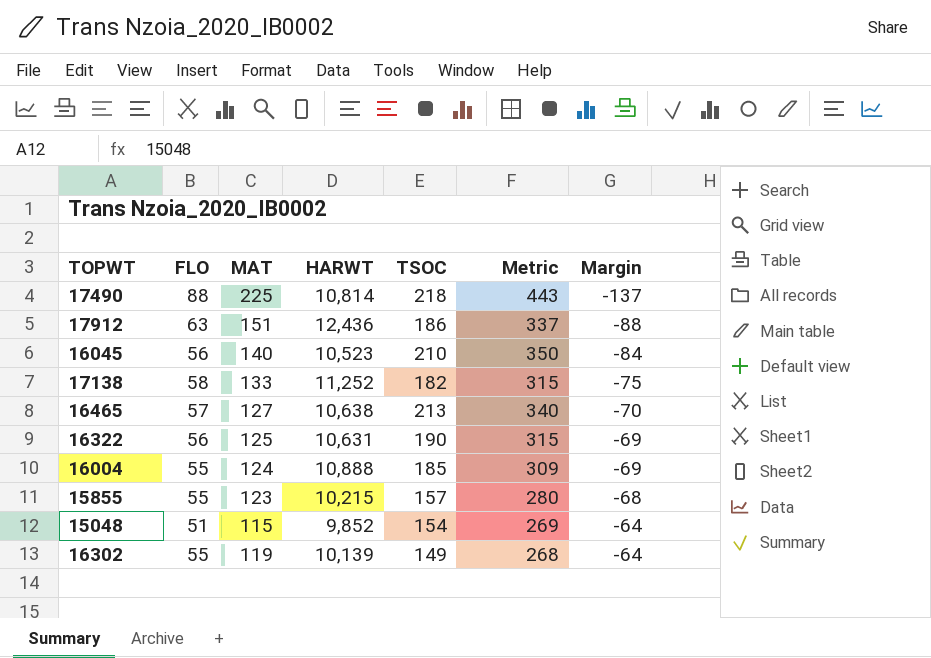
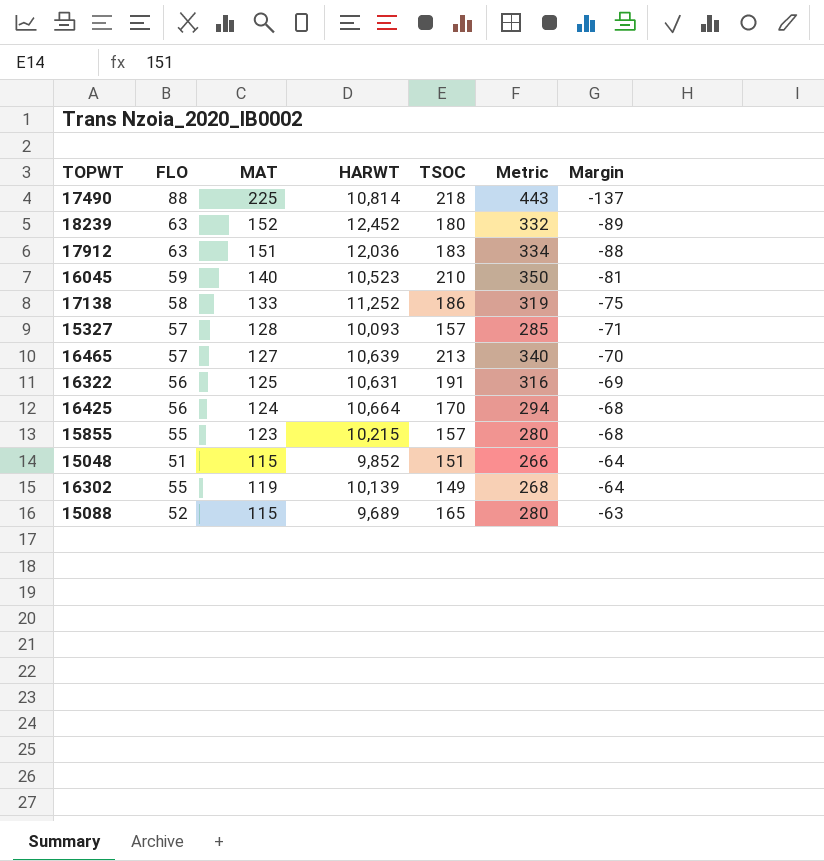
row 16004: 55 | 124 | 10,888 | 185 | 309 | -69 -> none
row 18239: none -> 63 | 152 | 12,452 | 180 | 332 | -89
17912 | HARWT: 12,436 -> 12,036
17912 | TSOC: 186 -> 183
17912 | Metric: 337 -> 334
16045 | FLO: 56 -> 59
16045 | Margin: -84 -> -81
17138 | TSOC: 182 -> 186
17138 | Metric: 315 -> 319
row 15327: none -> 57 | 128 | 10,093 | 157 | 285 | -71
16465 | HARWT: 10,638 -> 10,639
16322 | TSOC: 190 -> 191
16322 | Metric: 315 -> 316
row 16425: none -> 56 | 124 | 10,664 | 170 | 294 | -68
15048 | TSOC: 154 -> 151
15048 | Metric: 269 -> 266
row 15088: none -> 52 | 115 | 9,689 | 165 | 280 | -63

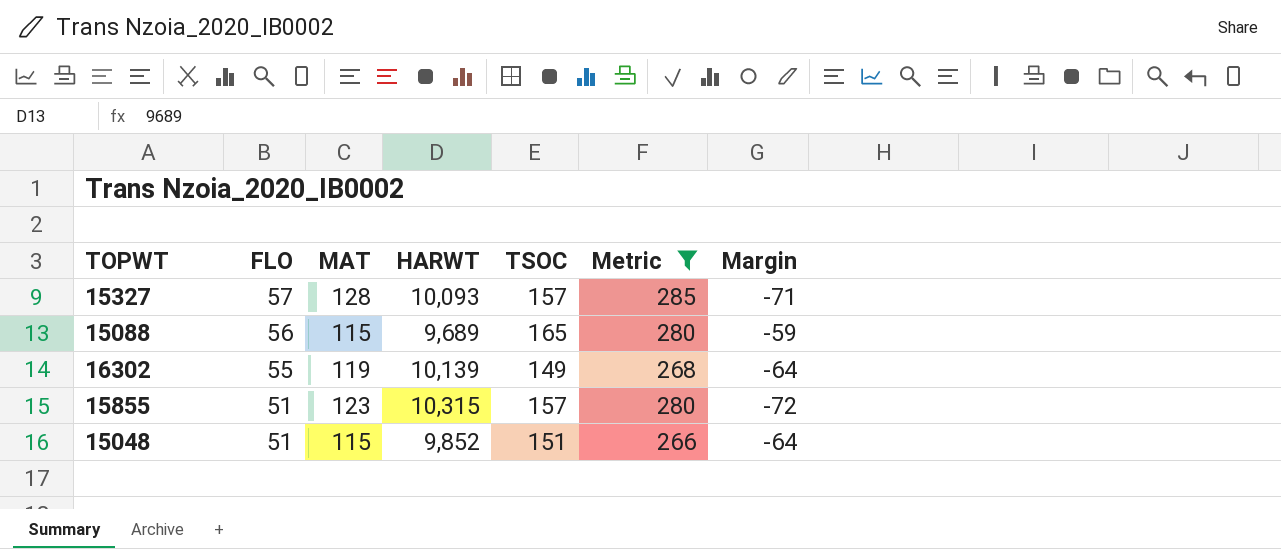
filter: none -> Metric <= 285
row order: Margin ascending -> FLO descending
15088 | FLO: 52 -> 56
15088 | Margin: -63 -> -59
15855 | FLO: 55 -> 51
15855 | HARWT: 10,215 -> 10,315
15855 | Margin: -68 -> -72

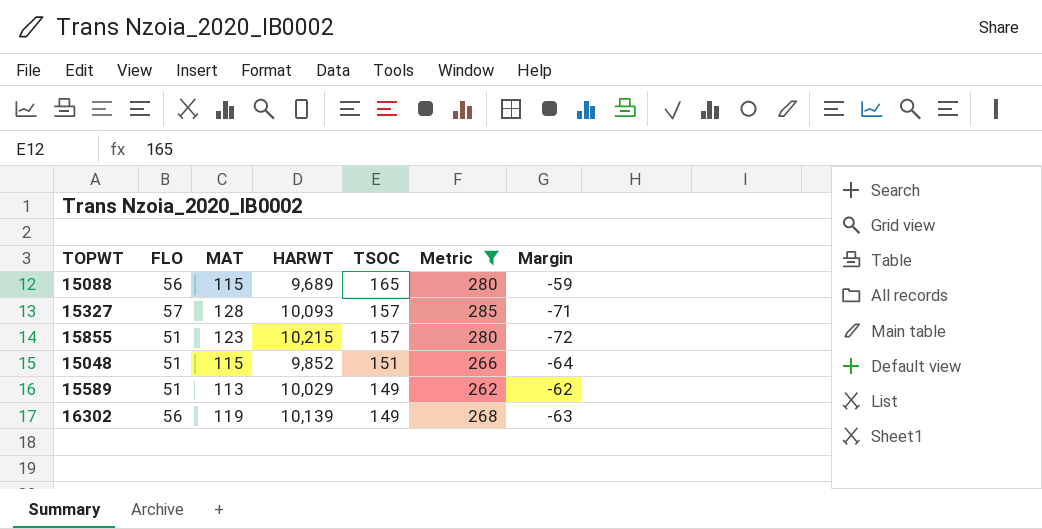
row order: FLO descending -> TSOC descending
15855 | HARWT: 10,315 -> 10,215
row 15589: none -> 51 | 113 | 10,029 | 149 | 262 | -62
16302 | FLO: 55 -> 56
16302 | Margin: -64 -> -63

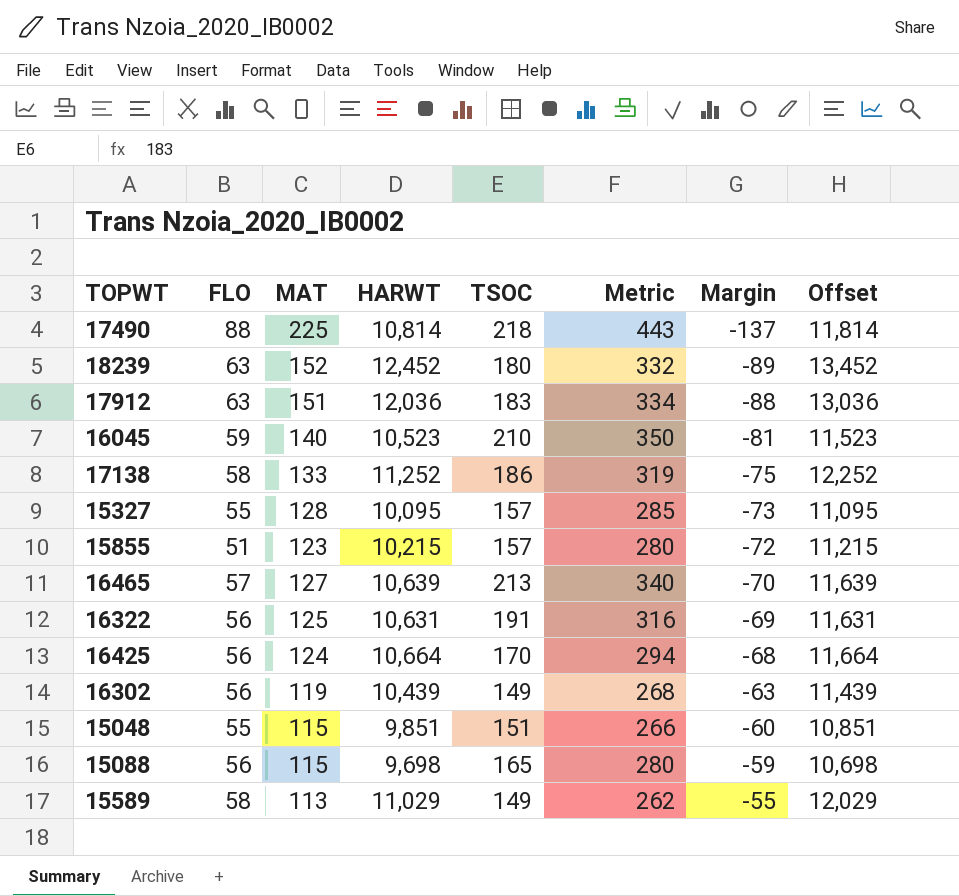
filter: Metric <= 285 -> none
row order: TSOC descending -> Margin ascending
column Offset | formula: none -> [HARWT] + 1000
15327 | FLO: 57 -> 55
15327 | HARWT: 10,093 -> 10,095
15327 | Margin: -71 -> -73
16302 | HARWT: 10,139 -> 10,439
15048 | FLO: 51 -> 55
15048 | HARWT: 9,852 -> 9,851
15048 | Margin: -64 -> -60
15088 | HARWT: 9,689 -> 9,698
15589 | FLO: 51 -> 58
15589 | HARWT: 10,029 -> 11,029
15589 | Margin: -62 -> -55

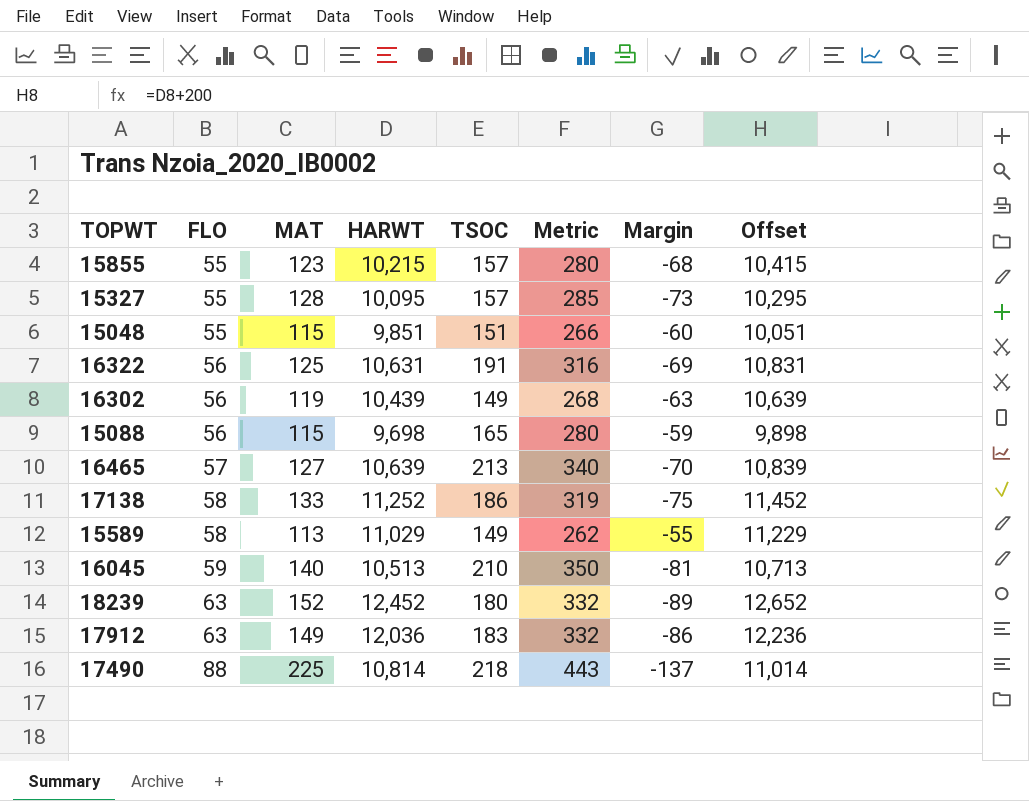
row order: Margin ascending -> FLO ascending
column Offset | formula: [HARWT] + 1000 -> [HARWT] + 200
row 16425: 56 | 124 | 10,664 | 170 | 294 | -68 | 11,664 -> none
15855 | FLO: 51 -> 55
15855 | Margin: -72 -> -68
16045 | HARWT: 10,523 -> 10,513
17912 | MAT: 151 -> 149
17912 | Metric: 334 -> 332
17912 | Margin: -88 -> -86

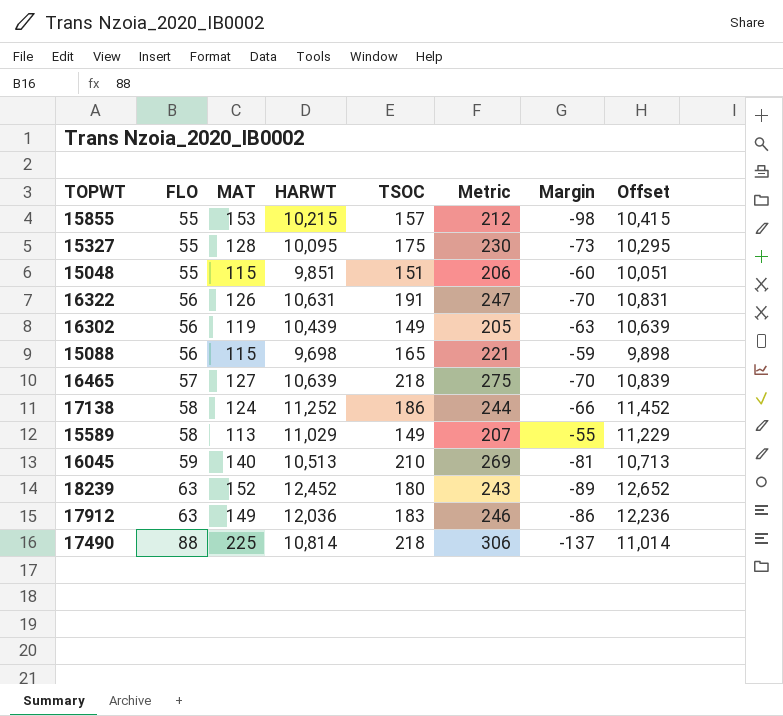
column Metric | formula: [MAT] + [TSOC] -> [FLO] + [TSOC]
15855 | MAT: 123 -> 153
15855 | Margin: -68 -> -98
15327 | TSOC: 157 -> 175
16322 | MAT: 125 -> 126
16322 | Margin: -69 -> -70
16465 | TSOC: 213 -> 218
17138 | MAT: 133 -> 124
17138 | Margin: -75 -> -66

